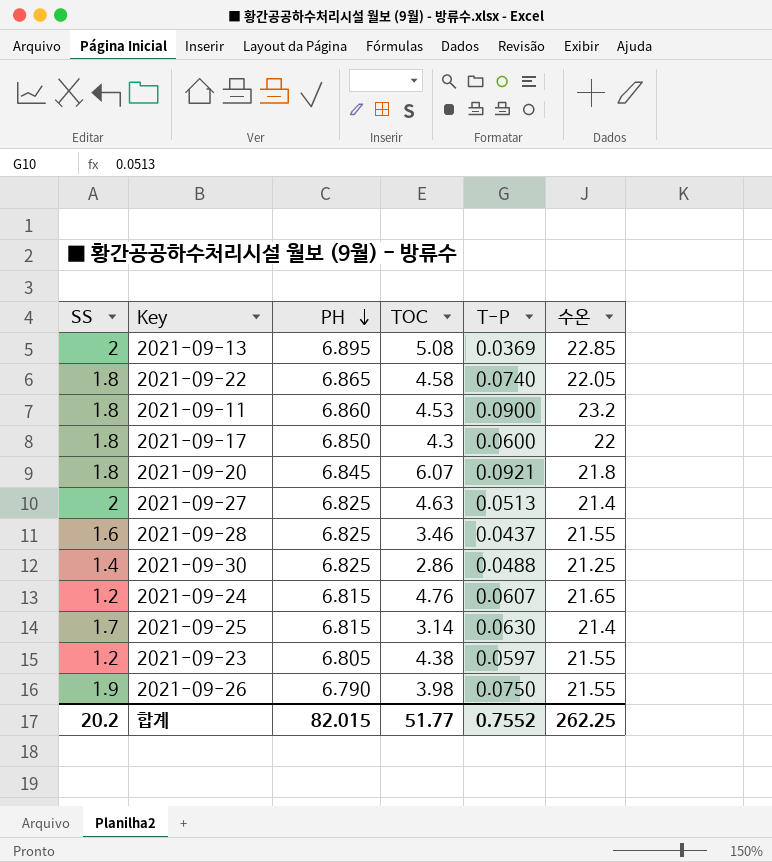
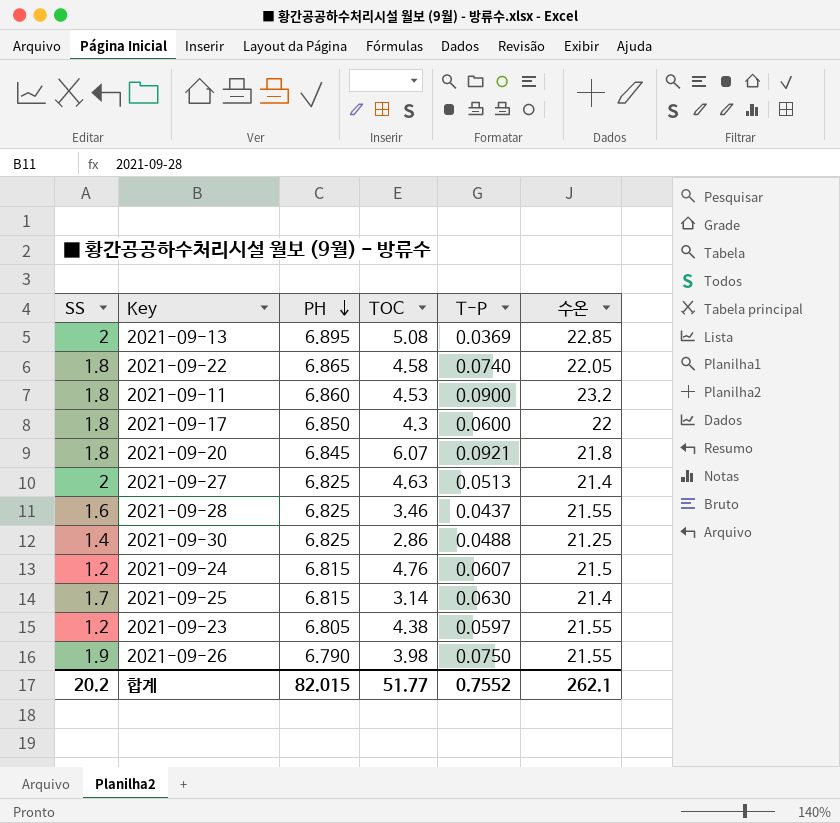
2021-09-24 | 수온: 21.65 -> 21.5
합계 | 수온: 262.25 -> 262.1

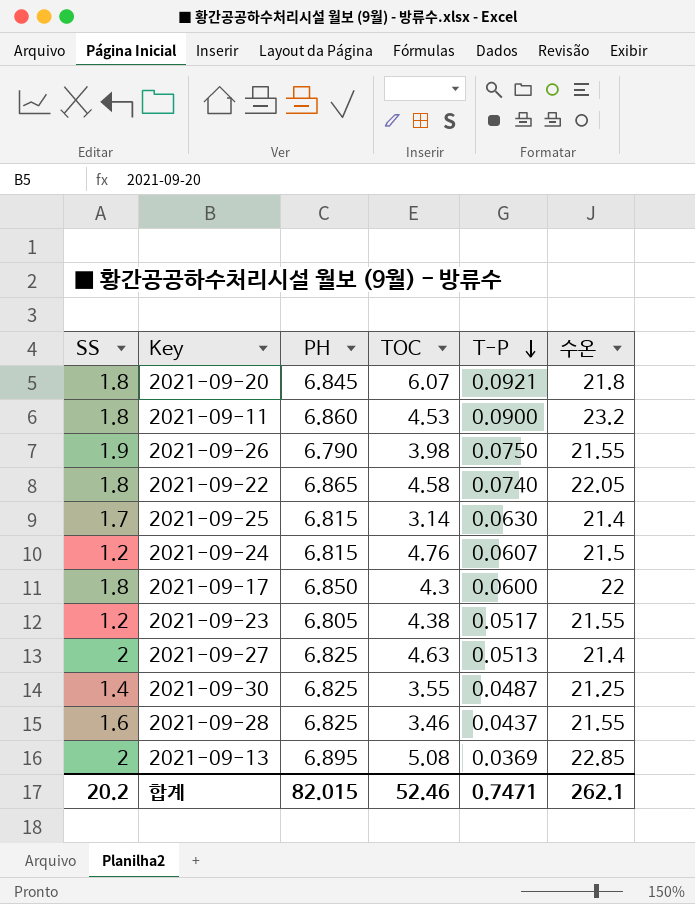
row order: PH descending -> T-P descending
2021-09-23 | T-P: 0.0597 -> 0.0517
2021-09-30 | TOC: 2.86 -> 3.55
2021-09-30 | T-P: 0.0488 -> 0.0487
합계 | TOC: 51.77 -> 52.46
합계 | T-P: 0.7552 -> 0.7471

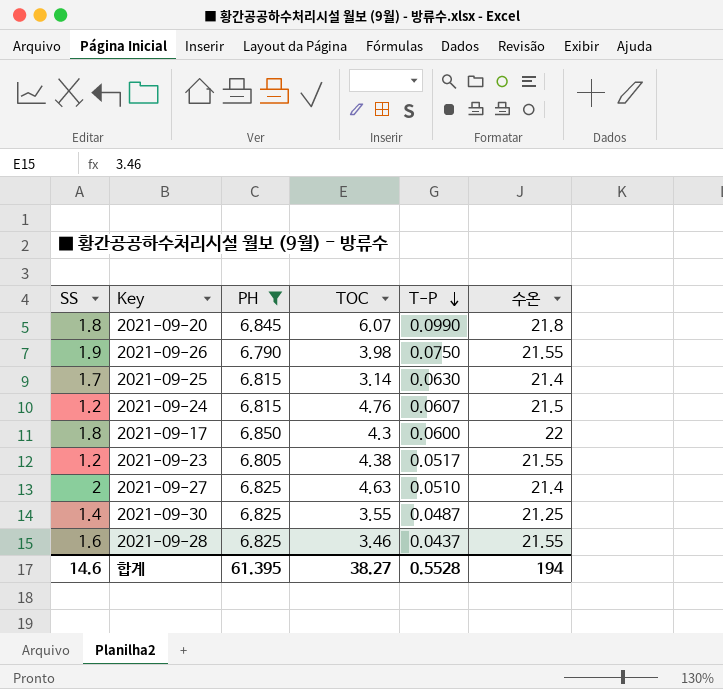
filter: none -> PH <= 6.850
2021-09-20 | T-P: 0.0921 -> 0.0990
2021-09-27 | T-P: 0.0513 -> 0.0510
합계 | SS: 20.2 -> 14.6
합계 | PH: 82.015 -> 61.395
합계 | TOC: 52.46 -> 38.27
합계 | T-P: 0.7471 -> 0.5528
합계 | 수온: 262.1 -> 194

